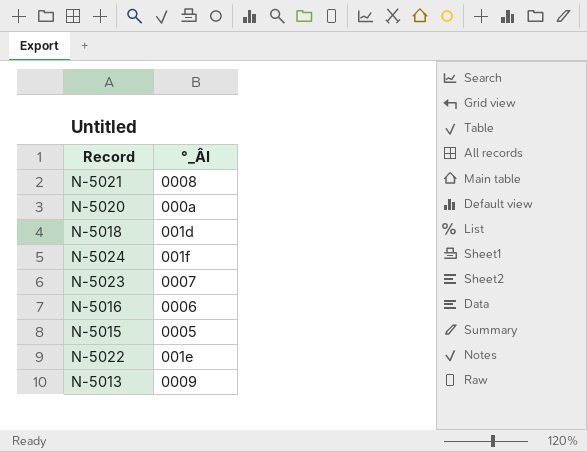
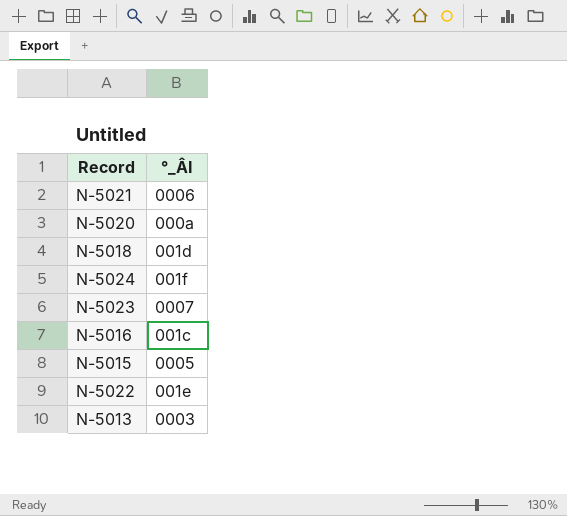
N-5021 | °_ÂI: 0008 -> 0006
N-5016 | °_ÂI: 0006 -> 001c
N-5013 | °_ÂI: 0009 -> 0003

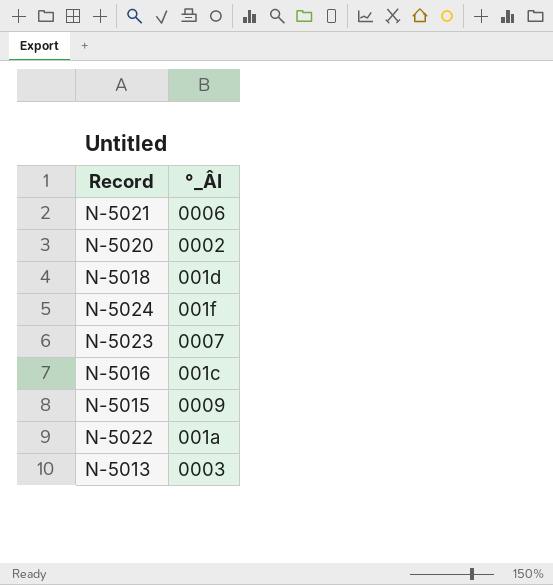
N-5020 | °_ÂI: 000a -> 0002
N-5015 | °_ÂI: 0005 -> 0009
N-5022 | °_ÂI: 001e -> 001a

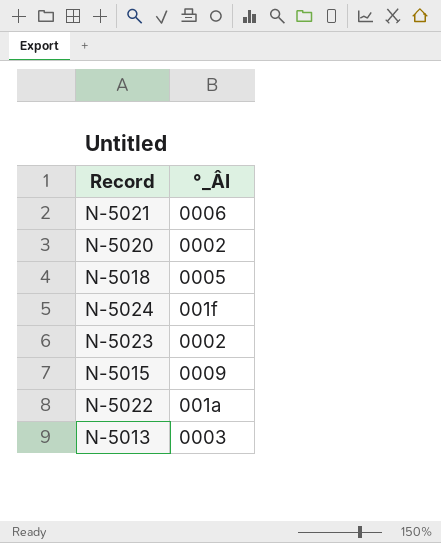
row N-5016: 001c -> none
N-5018 | °_ÂI: 001d -> 0005
N-5023 | °_ÂI: 0007 -> 0002

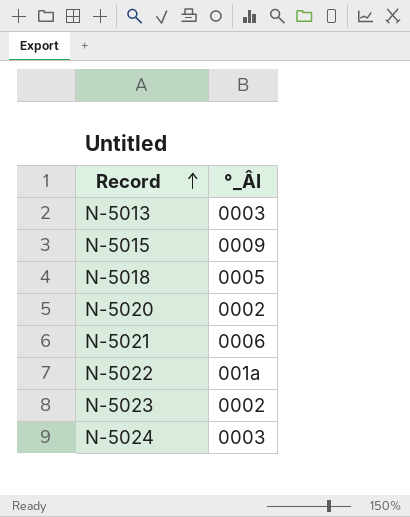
row order: none -> Record ascending
N-5024 | °_ÂI: 001f -> 0003

